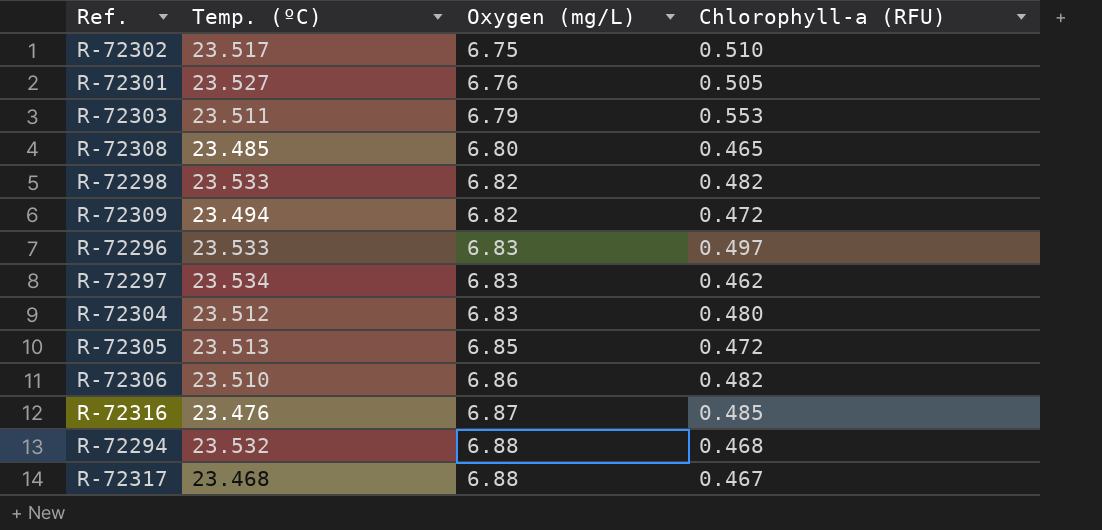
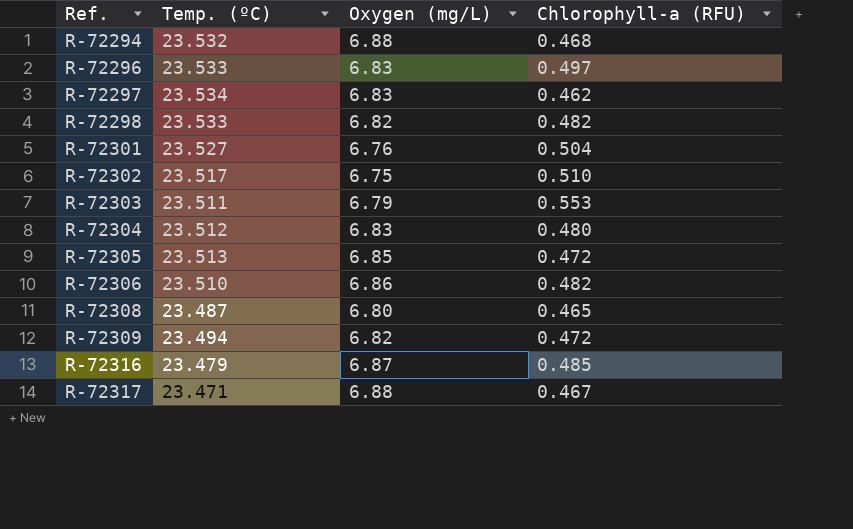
row order: Oxygen (mg/L) ascending -> Ref. ascending
R-72301 | Chlorophyll-a (RFU): 0.505 -> 0.504
R-72308 | Temp. (ºC): 23.485 -> 23.487
R-72316 | Temp. (ºC): 23.476 -> 23.479
R-72317 | Temp. (ºC): 23.468 -> 23.471

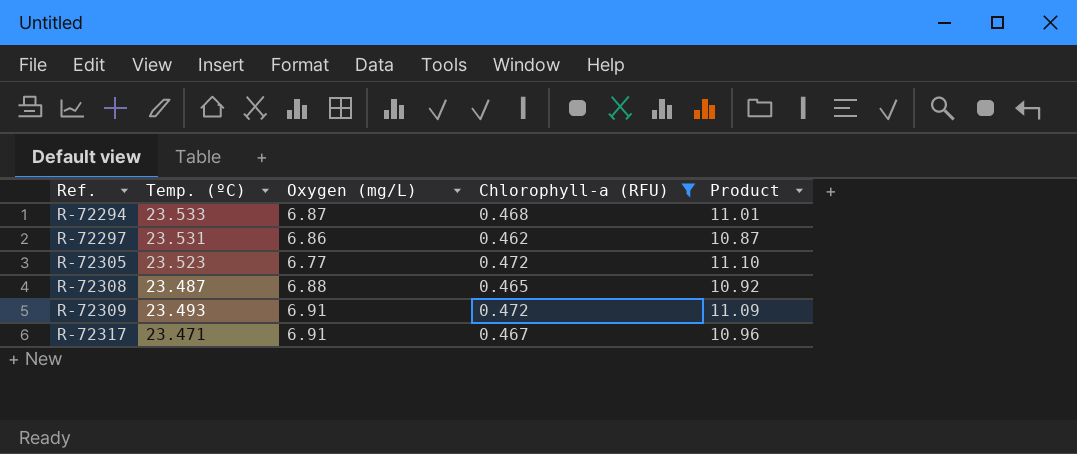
filter: none -> Chlorophyll-a (RFU) <= 0.472
column Product | formula: none -> [Temp. (ºC)] * [Chlorophyll-a (RFU)]
R-72294 | Temp. (ºC): 23.532 -> 23.533
R-72294 | Oxygen (mg/L): 6.88 -> 6.87
R-72297 | Temp. (ºC): 23.534 -> 23.531
R-72297 | Oxygen (mg/L): 6.83 -> 6.86
R-72305 | Temp. (ºC): 23.513 -> 23.523
R-72305 | Oxygen (mg/L): 6.85 -> 6.77
R-72308 | Oxygen (mg/L): 6.80 -> 6.88
R-72309 | Temp. (ºC): 23.494 -> 23.493
R-72309 | Oxygen (mg/L): 6.82 -> 6.91
R-72317 | Oxygen (mg/L): 6.88 -> 6.91

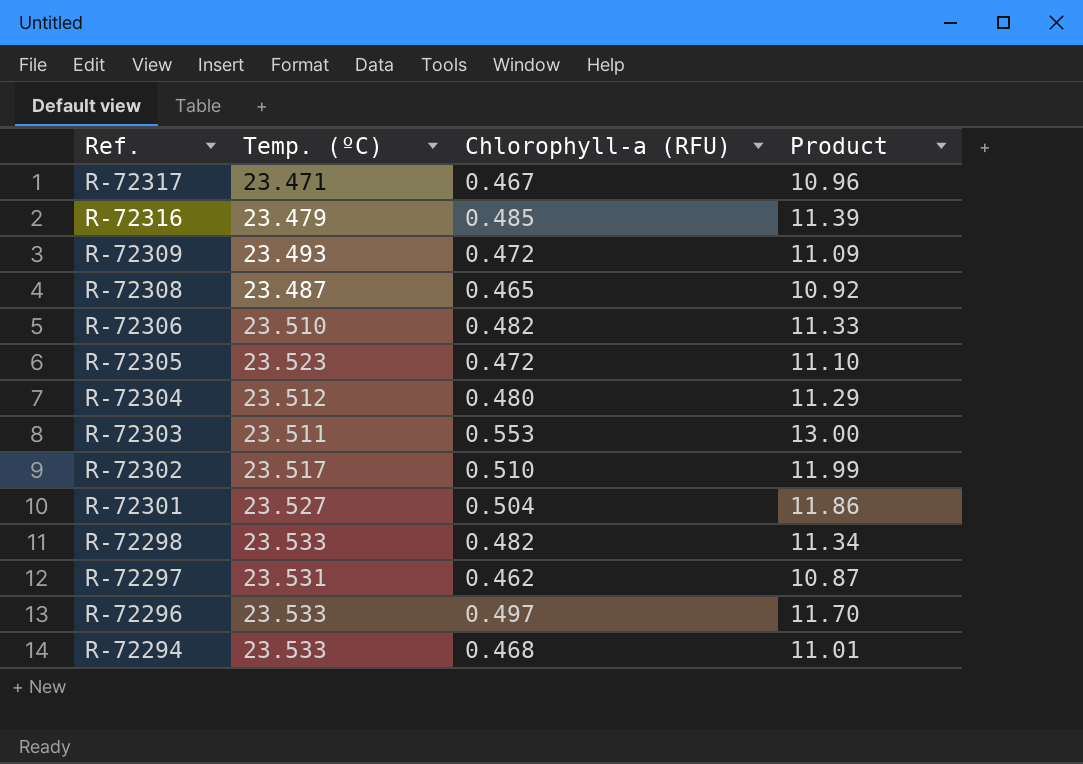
filter: Chlorophyll-a (RFU) <= 0.472 -> none
row order: Ref. ascending -> Ref. descending
column Oxygen (mg/L) | position: 3 -> none

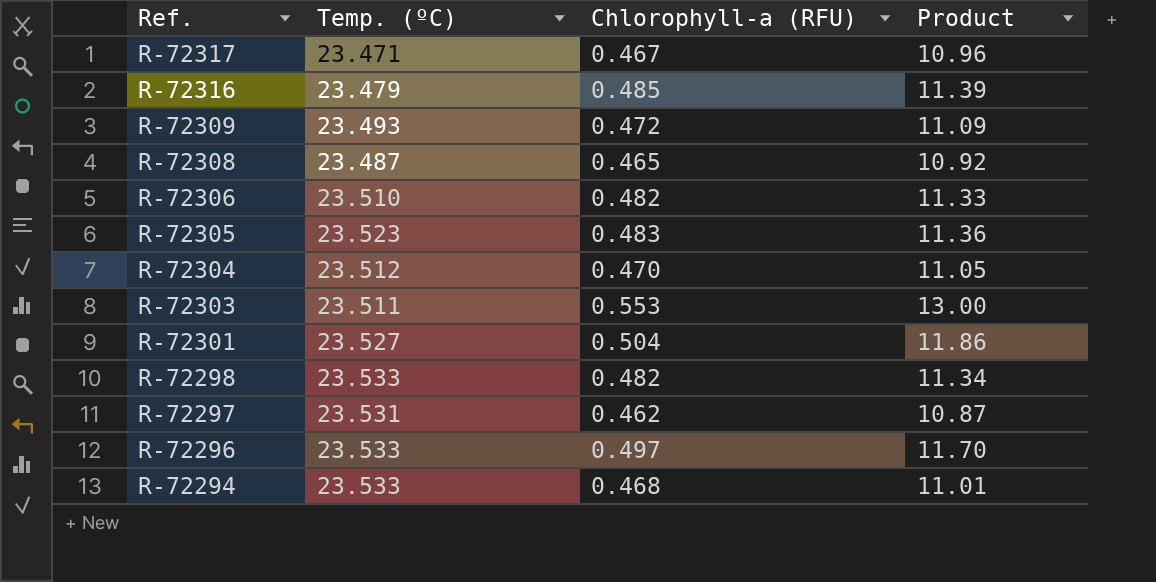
row R-72302: 23.517 | 0.510 | 11.99 -> none
R-72305 | Chlorophyll-a (RFU): 0.472 -> 0.483
R-72305 | Product: 11.10 -> 11.36
R-72304 | Chlorophyll-a (RFU): 0.480 -> 0.470
R-72304 | Product: 11.29 -> 11.05

